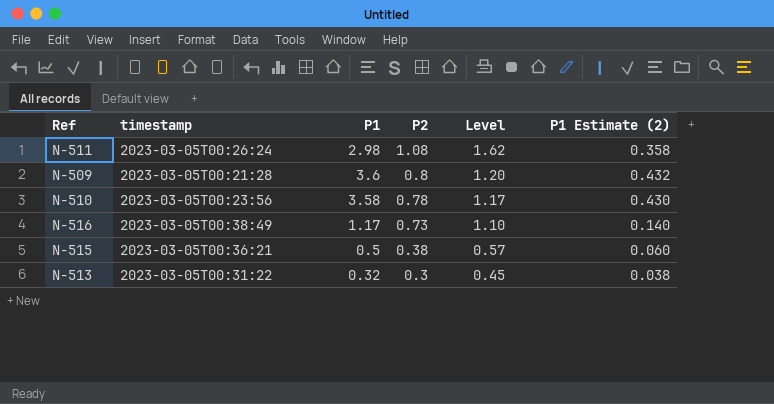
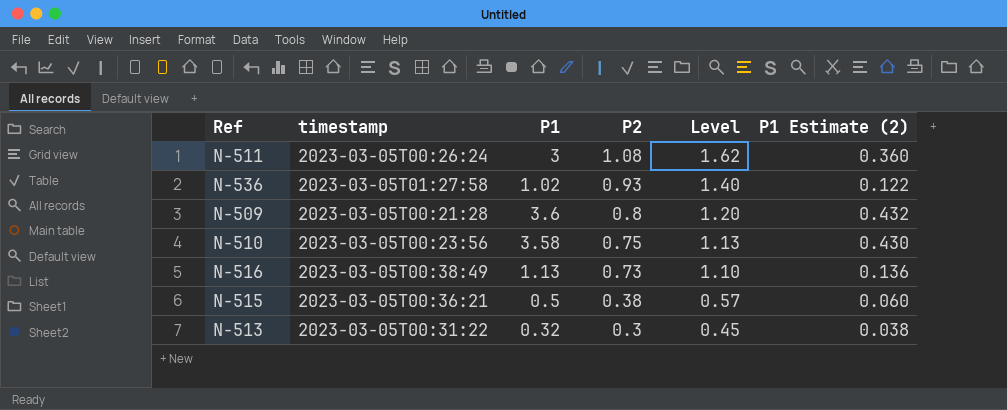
N-511 | P1: 2.98 -> 3
N-511 | P1 Estimate (2): 0.358 -> 0.360
row N-536: none -> 2023-03-05T01:27:58 | 1.02 | 0.93 | 1.40 | 0.122
N-510 | P2: 0.78 -> 0.75
N-510 | Level: 1.17 -> 1.13
N-516 | P1: 1.17 -> 1.13
N-516 | P1 Estimate (2): 0.140 -> 0.136

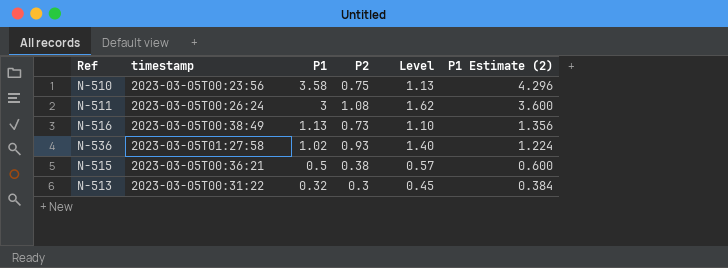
row order: P2 descending -> P1 descending
column P1 Estimate (2) | formula: [P1] * 0.12 -> [P1] * 1.2
row N-509: 2023-03-05T00:21:28 | 3.6 | 0.8 | 1.20 | 0.432 -> none

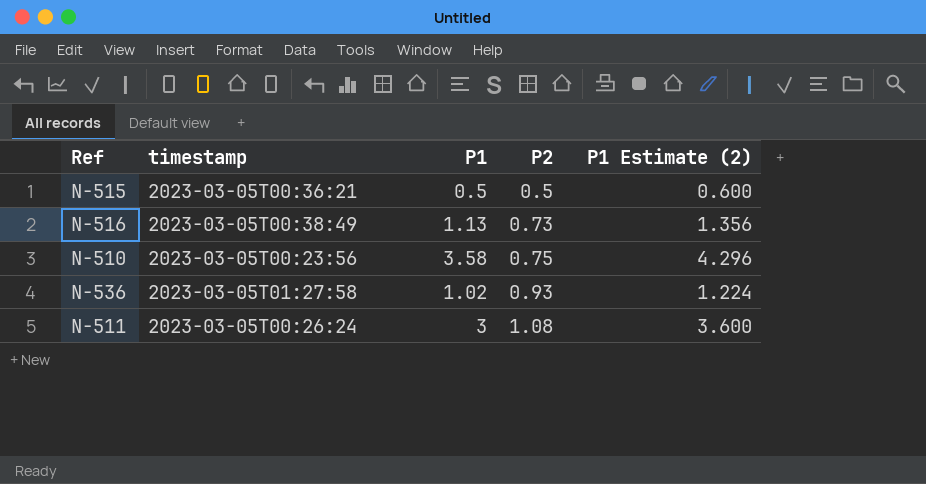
row order: P1 descending -> P2 ascending
column Level | formula: [P2] * 1.5 -> none
row N-513: 2023-03-05T00:31:22 | 0.32 | 0.3 | 0.45 | 0.384 -> none
N-515 | P2: 0.38 -> 0.5

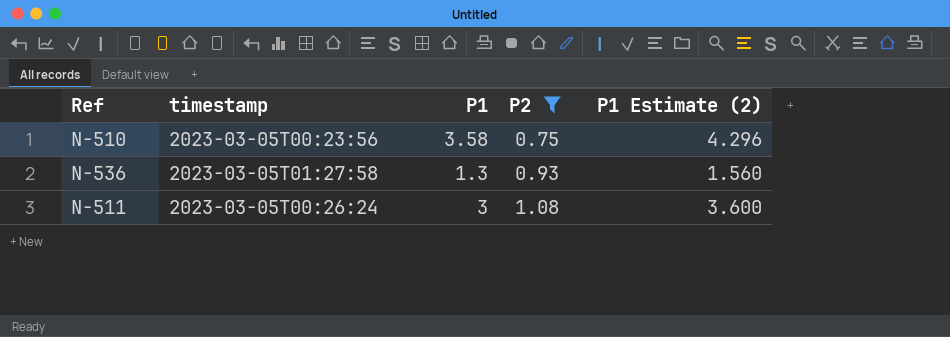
filter: none -> P2 >= 0.75
N-536 | P1: 1.02 -> 1.3
N-536 | P1 Estimate (2): 1.224 -> 1.560

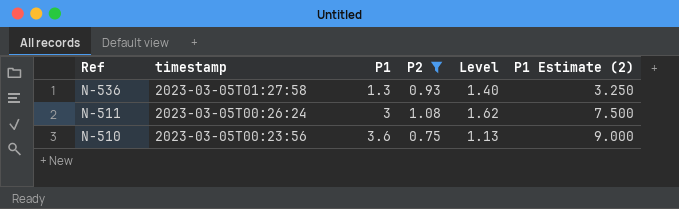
row order: P2 ascending -> Ref descending
column Level | formula: none -> [P2] * 1.5
column P1 Estimate (2) | formula: [P1] * 1.2 -> [P1] * 2.5
N-510 | P1: 3.58 -> 3.6

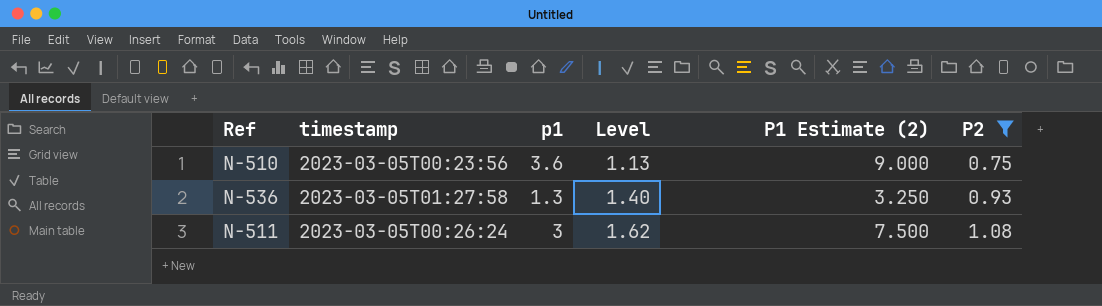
row order: Ref descending -> Level ascending
column name: P1 -> p1
column P2 | position: 4 -> 6

